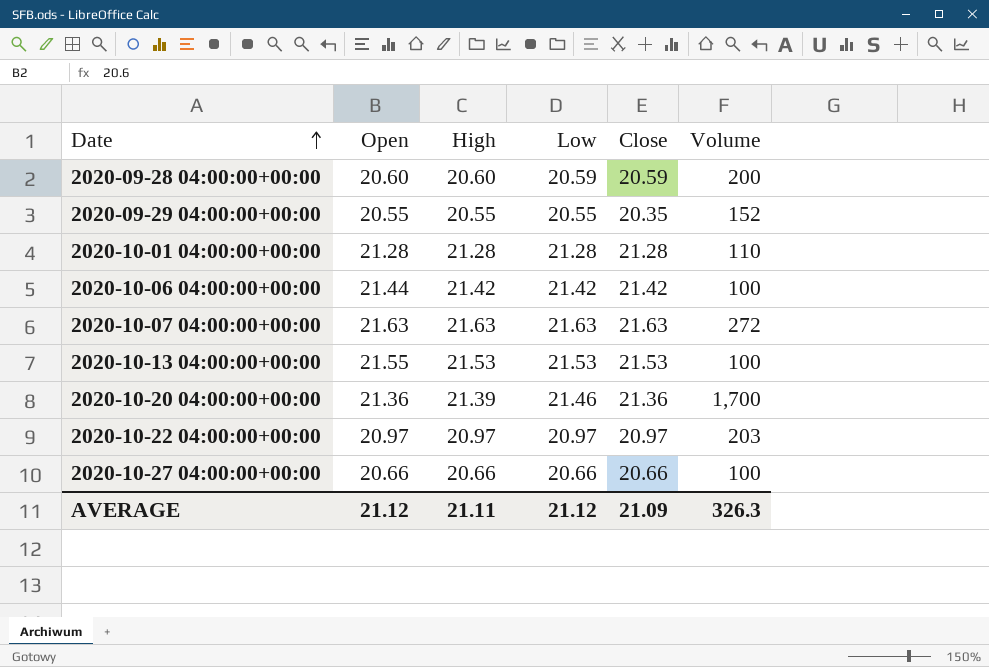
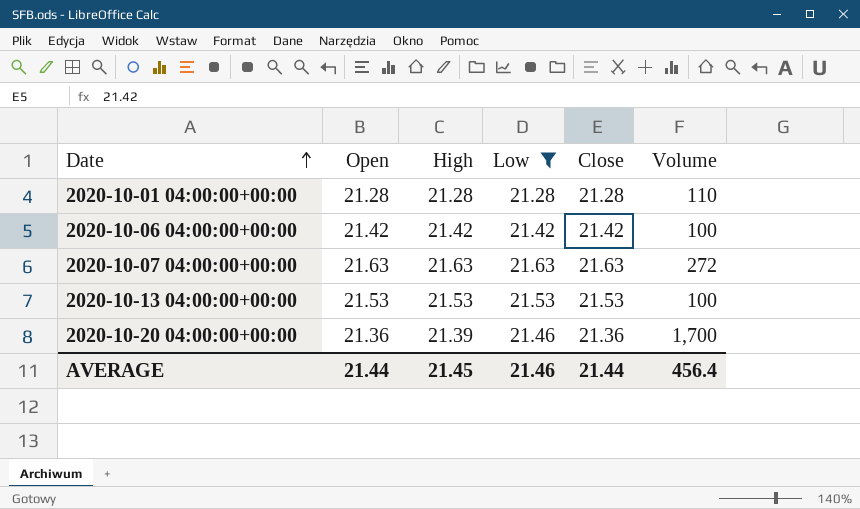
filter: none -> Low >= 21.28
2020-10-06 04:00:00+00:00 | Open: 21.44 -> 21.42
2020-10-13 04:00:00+00:00 | Open: 21.55 -> 21.53
AVERAGE | Open: 21.12 -> 21.44
AVERAGE | High: 21.11 -> 21.45
AVERAGE | Low: 21.12 -> 21.46
AVERAGE | Close: 21.09 -> 21.44
AVERAGE | Volume: 326.3 -> 456.4

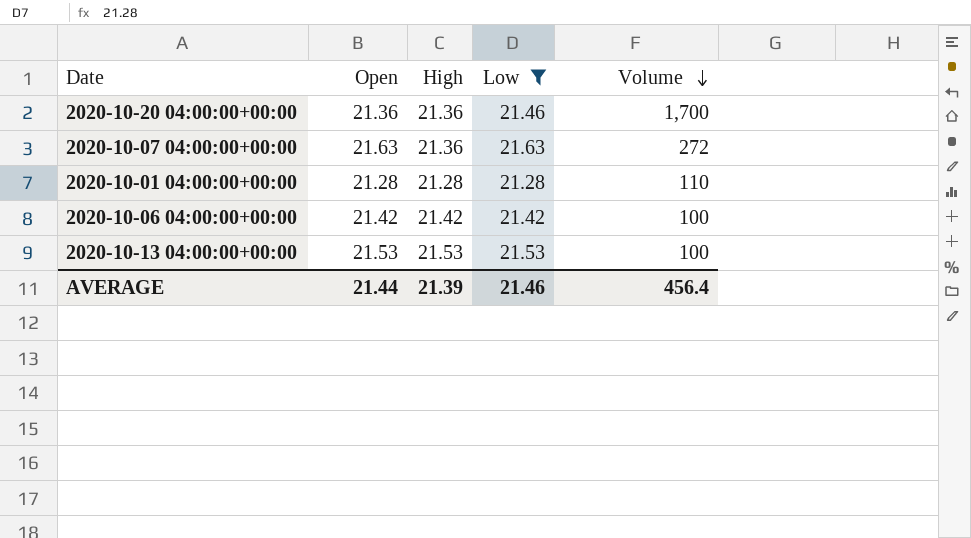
row order: Date ascending -> Volume descending
column Close | position: 5 -> none
2020-10-20 04:00:00+00:00 | High: 21.39 -> 21.36
2020-10-07 04:00:00+00:00 | High: 21.63 -> 21.36
AVERAGE | High: 21.45 -> 21.39

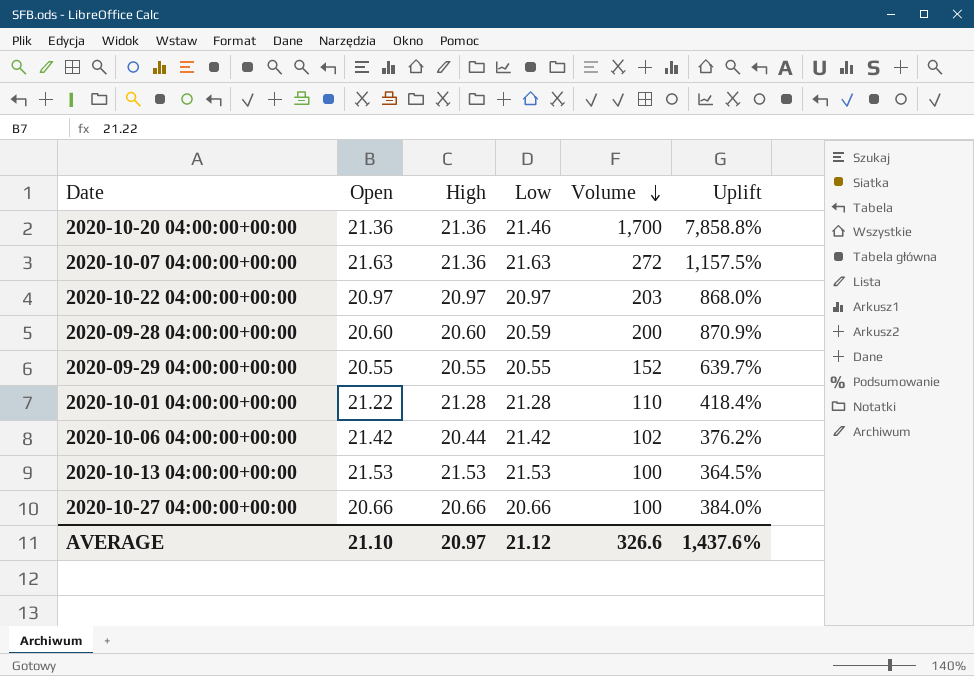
filter: Low >= 21.28 -> none
column Uplift | formula: none -> ([Volume] - [Open]) / [Open]
2020-10-01 04:00:00+00:00 | Open: 21.28 -> 21.22
2020-10-06 04:00:00+00:00 | High: 21.42 -> 20.44
2020-10-06 04:00:00+00:00 | Volume: 100 -> 102
AVERAGE | Open: 21.44 -> 21.10
AVERAGE | High: 21.39 -> 20.97
AVERAGE | Low: 21.46 -> 21.12
AVERAGE | Volume: 456.4 -> 326.6

